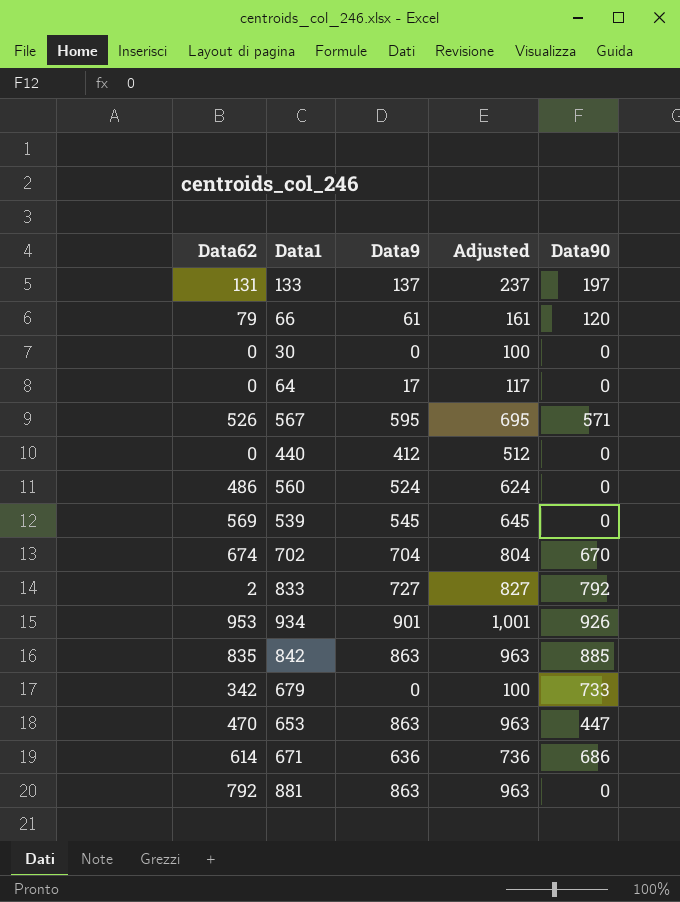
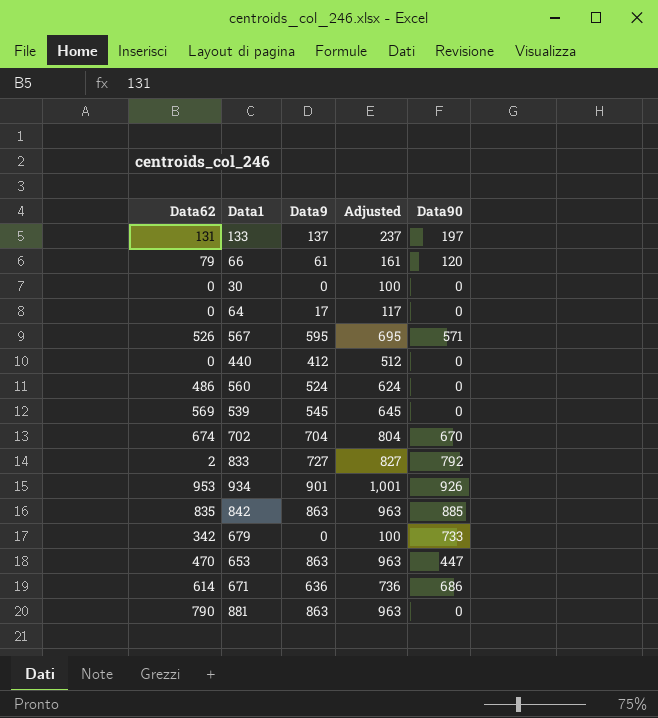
881 | Data62: 792 -> 790

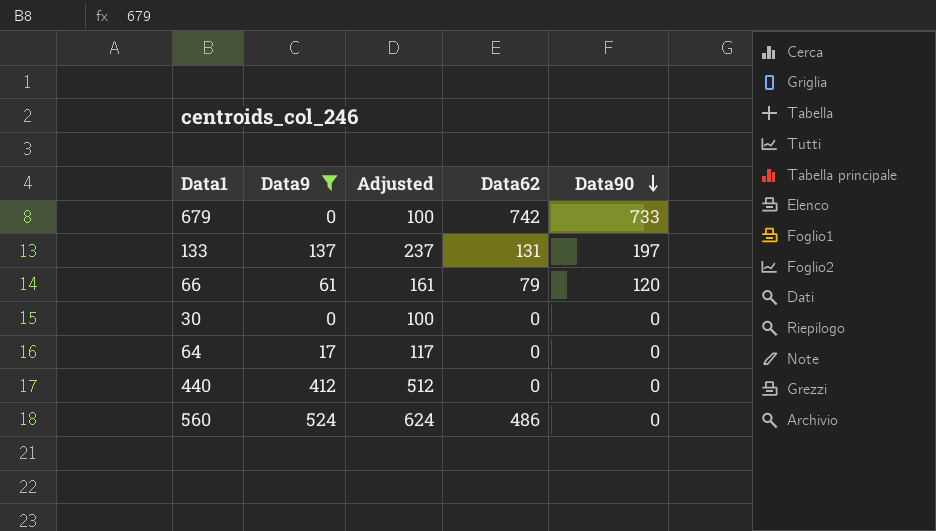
filter: none -> Data9 <= 524
row order: none -> Data90 descending
column Data62 | position: 1 -> 4
679 | Data62: 342 -> 742

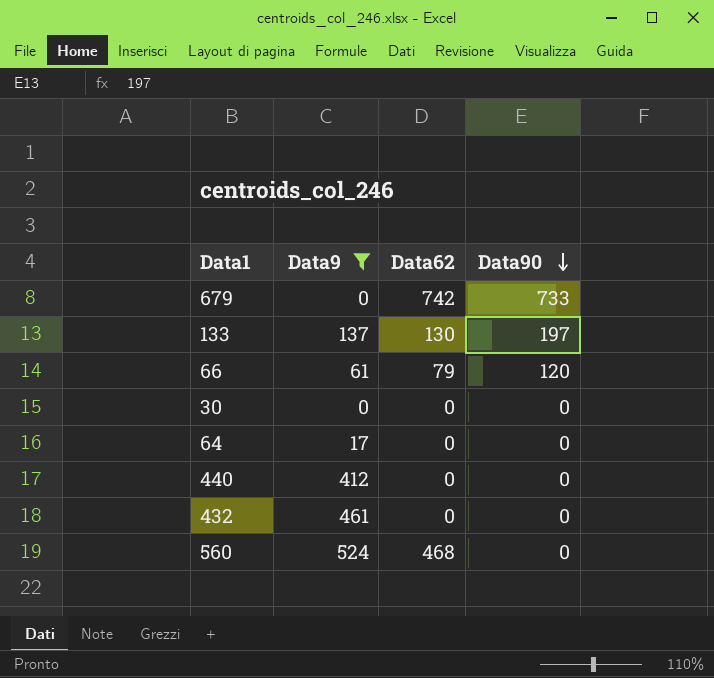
column Adjusted | formula: [Data9] + 100 -> none
133 | Data62: 131 -> 130
row 432: none -> 461 | 0 | 0
560 | Data62: 486 -> 468

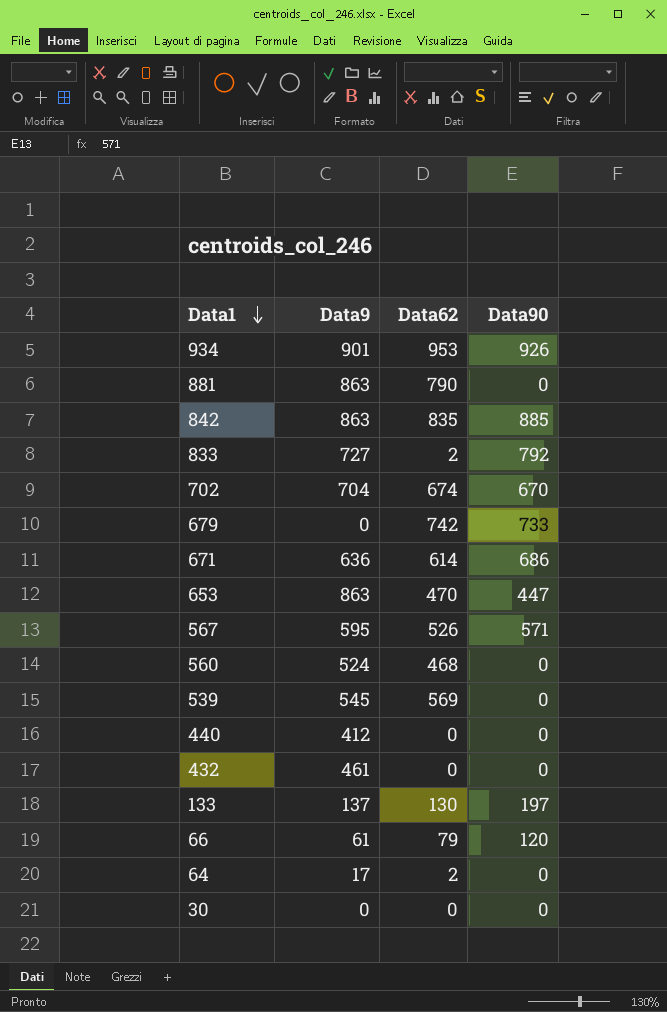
filter: Data9 <= 524 -> none
row order: Data90 descending -> Data1 descending
64 | Data62: 0 -> 2

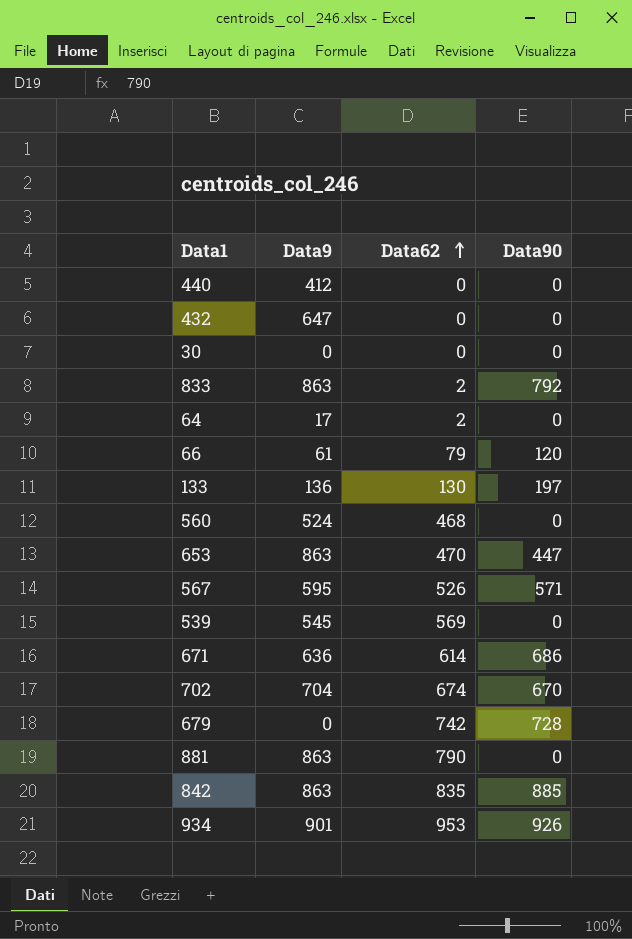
row order: Data1 descending -> Data62 ascending
432 | Data9: 461 -> 647
833 | Data9: 727 -> 863
133 | Data9: 137 -> 136
679 | Data90: 733 -> 728

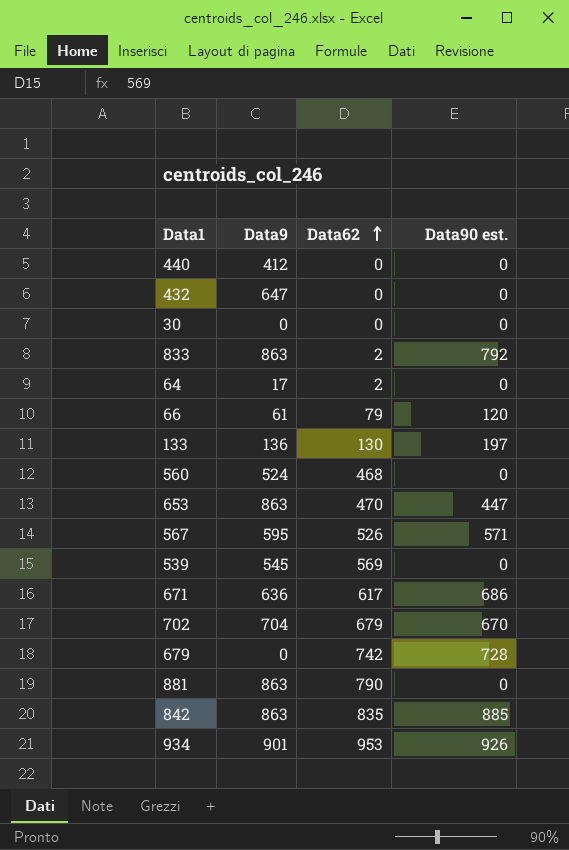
column name: Data90 -> Data90 est.
671 | Data62: 614 -> 617
702 | Data62: 674 -> 679

